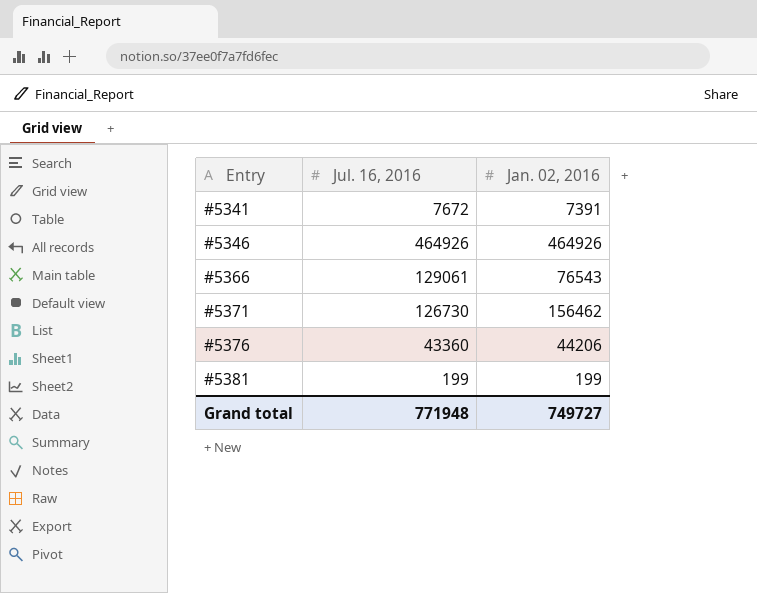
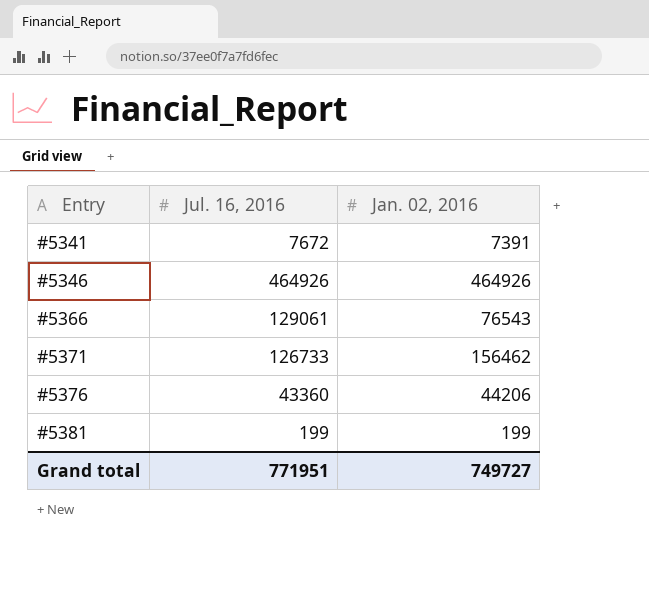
#5371 | Jul. 16, 2016: 126730 -> 126733
Grand total | Jul. 16, 2016: 771948 -> 771951

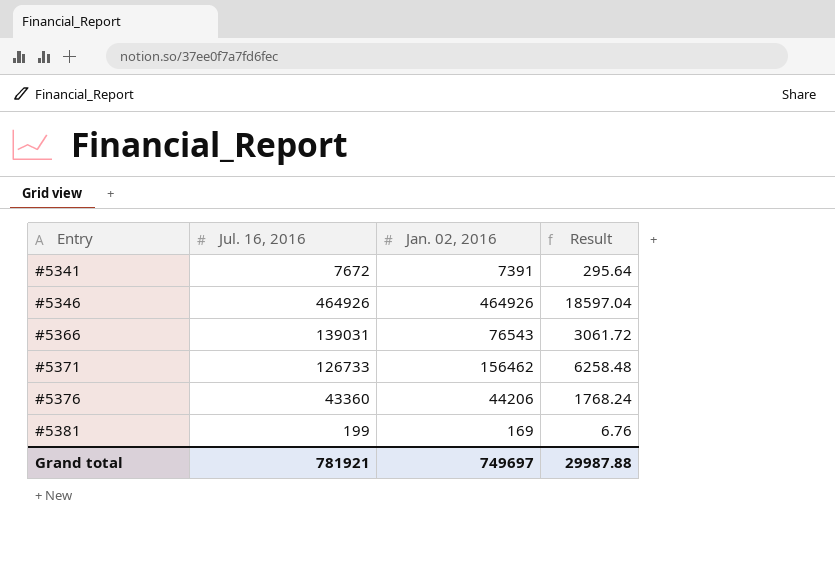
column Result | formula: none -> [Jan. 02, 2016] * 0.04
#5366 | Jul. 16, 2016: 129061 -> 139031
#5381 | Jan. 02, 2016: 199 -> 169
Grand total | Jul. 16, 2016: 771951 -> 781921
Grand total | Jan. 02, 2016: 749727 -> 749697

